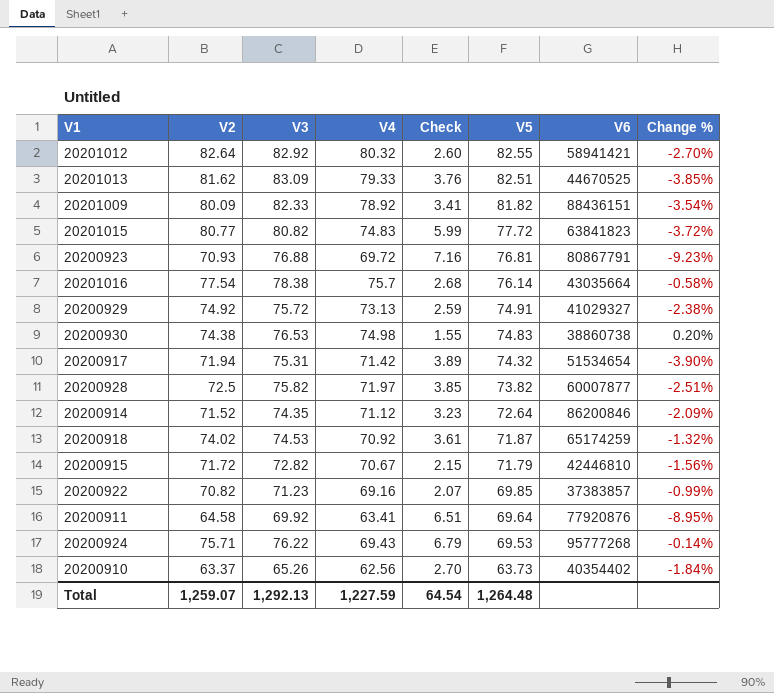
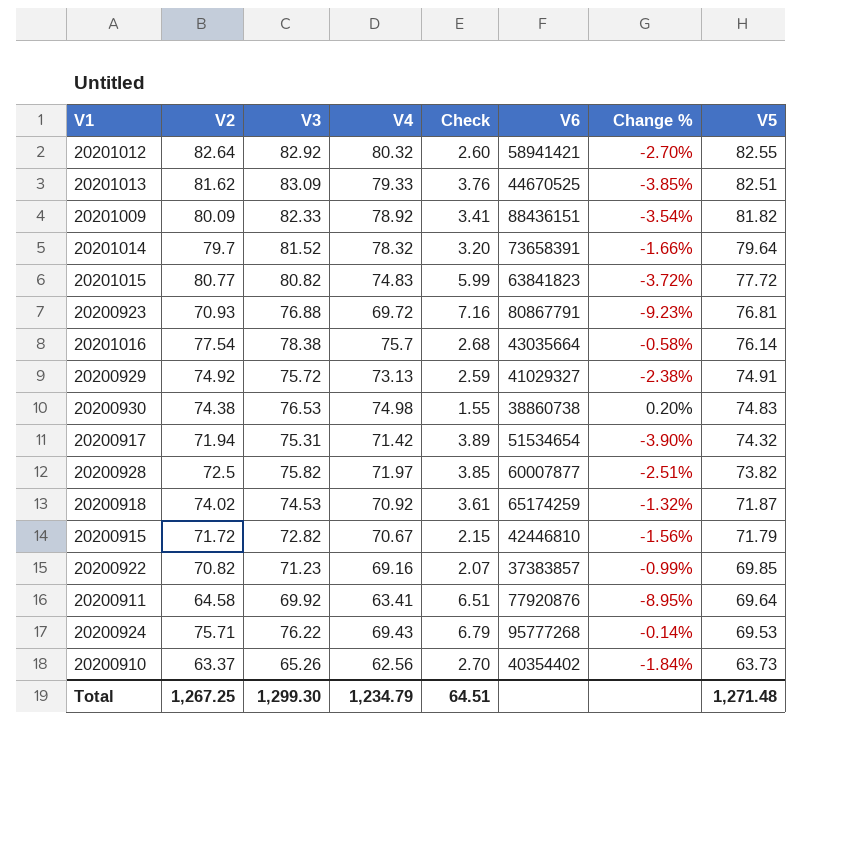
column V5 | position: 6 -> 8
row 20200914: 71.52 | 74.35 | 71.12 | 3.23 | 72.64 | 86200846 | -2.09% -> none
row 20201014: none -> 79.7 | 81.52 | 78.32 | 3.20 | 73658391 | -1.66% | 79.64
Total | V2: 1,259.07 -> 1,267.25
Total | V3: 1,292.13 -> 1,299.30
Total | V4: 1,227.59 -> 1,234.79
Total | Check: 64.54 -> 64.51
Total | V5: 1,264.48 -> 1,271.48

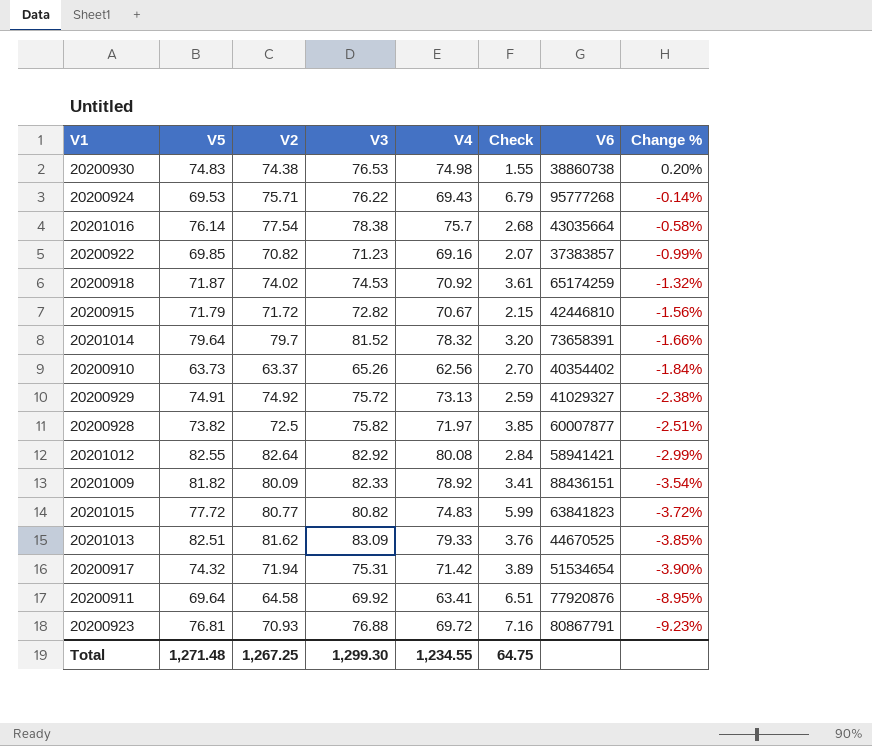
row order: V5 descending -> Change % descending
column V5 | position: 8 -> 2
20201012 | V4: 80.32 -> 80.08
20201012 | Check: 2.60 -> 2.84
20201012 | Change %: -2.70% -> -2.99%
Total | V4: 1,234.79 -> 1,234.55
Total | Check: 64.51 -> 64.75

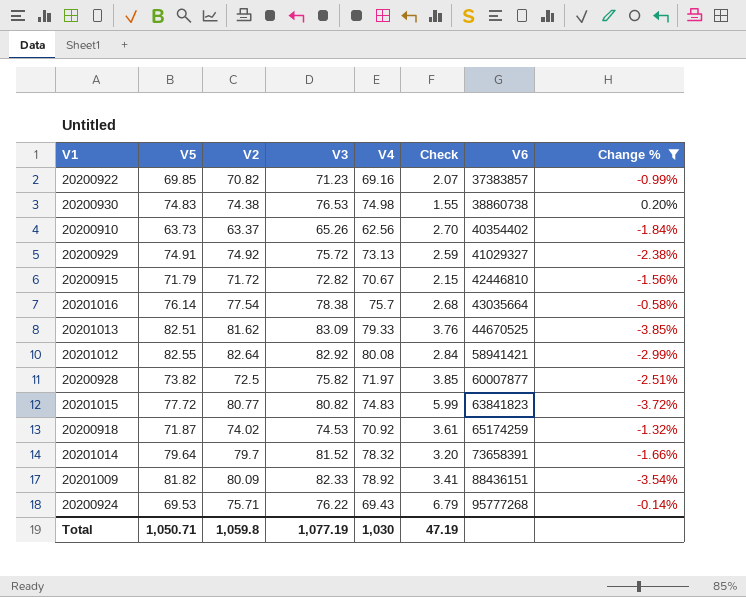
filter: none -> Change % >= -3.85%
row order: Change % descending -> V6 ascending
Total | V5: 1,271.48 -> 1,050.71
Total | V2: 1,267.25 -> 1,059.8
Total | V3: 1,299.30 -> 1,077.19
Total | V4: 1,234.55 -> 1,030
Total | Check: 64.75 -> 47.19

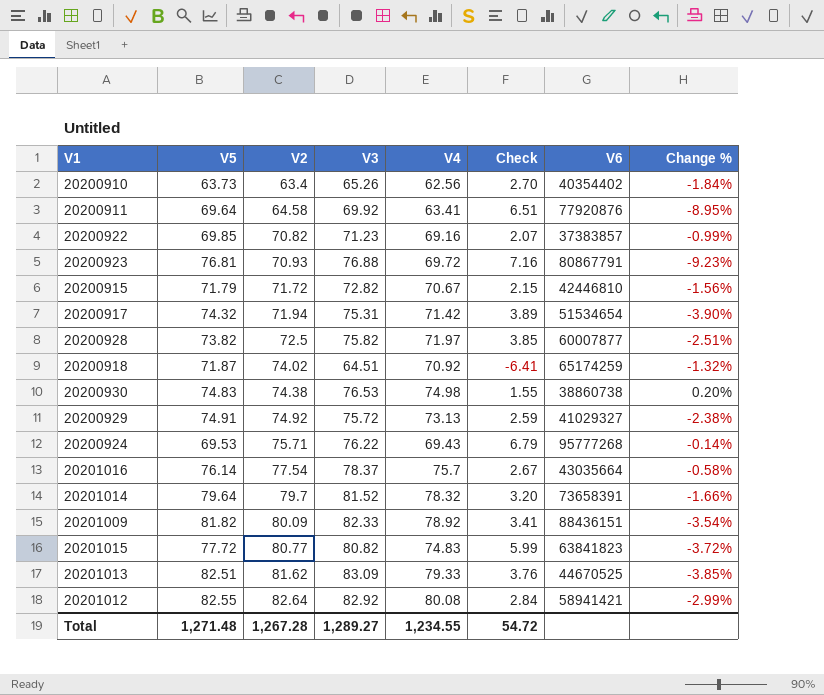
filter: Change % >= -3.85% -> none
row order: V6 ascending -> V2 ascending
20200910 | V2: 63.37 -> 63.4
20200918 | V3: 74.53 -> 64.51
20200918 | Check: 3.61 -> -6.41
20201016 | V3: 78.38 -> 78.37
20201016 | Check: 2.68 -> 2.67
Total | V5: 1,050.71 -> 1,271.48
Total | V2: 1,059.8 -> 1,267.28
Total | V3: 1,077.19 -> 1,289.27
Total | V4: 1,030 -> 1,234.55
Total | Check: 47.19 -> 54.72

